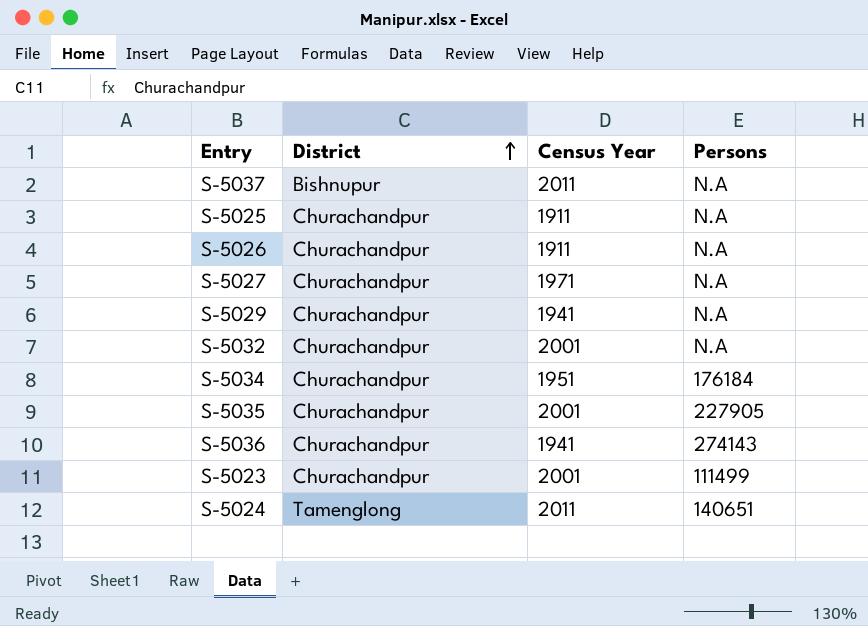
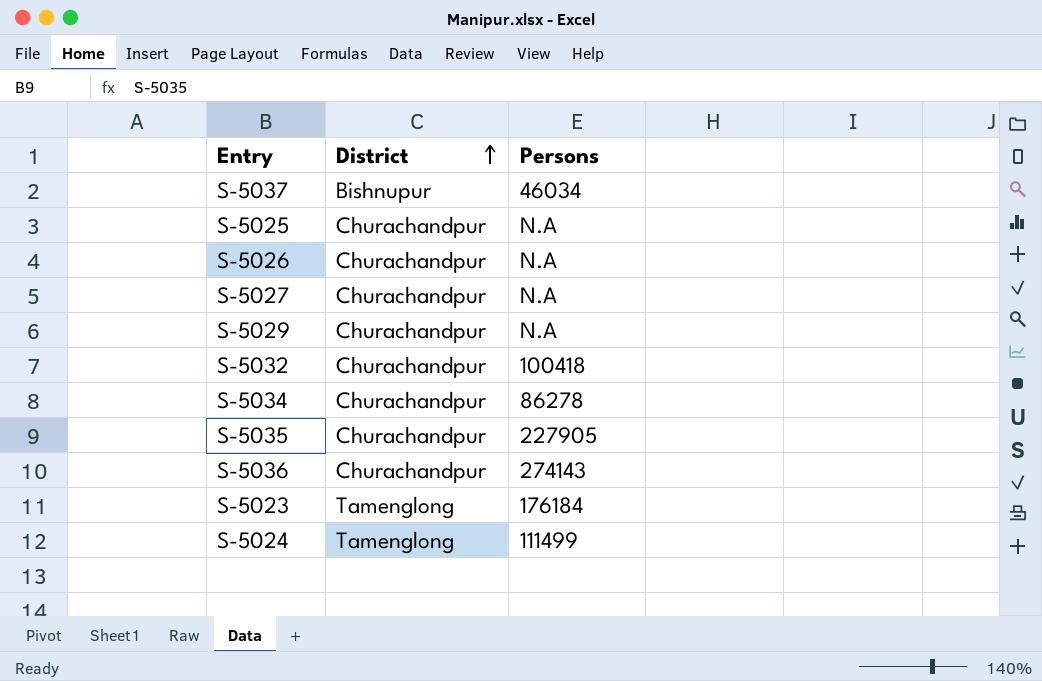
column Census Year | position: 3 -> none
S-5037 | Persons: N.A -> 46034
S-5032 | Persons: N.A -> 100418
S-5034 | Persons: 176184 -> 86278
S-5023 | District: Churachandpur -> Tamenglong
S-5023 | Persons: 111499 -> 176184
S-5024 | Persons: 140651 -> 111499

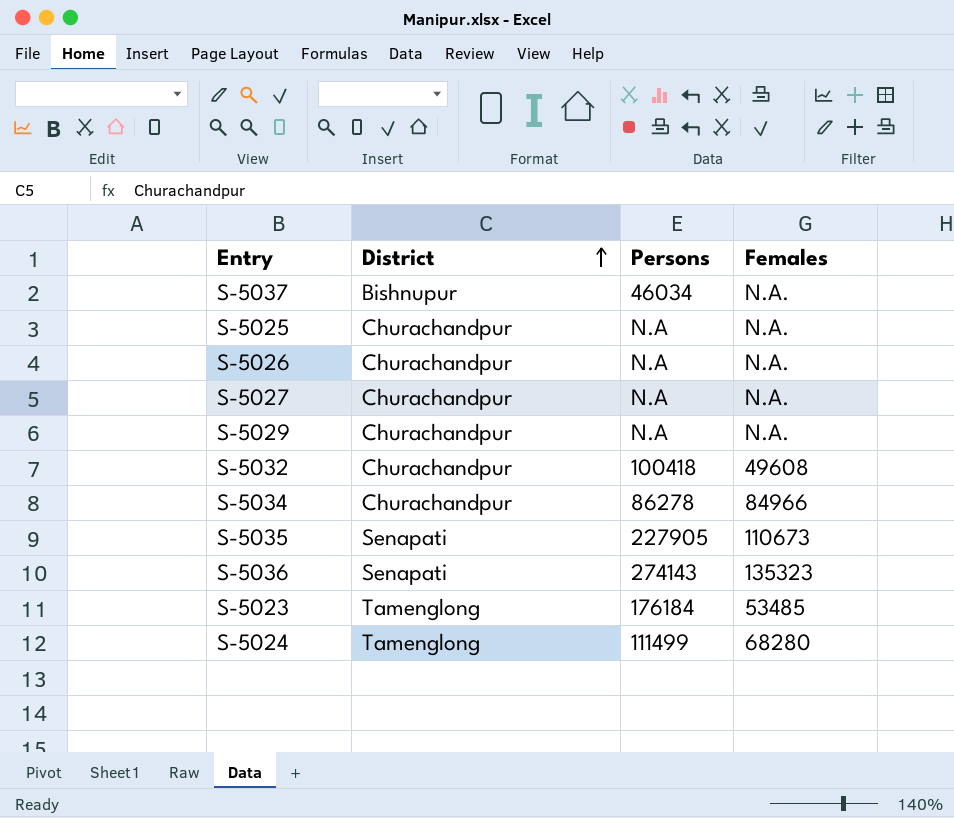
column Females | position: none -> 4
S-5035 | District: Churachandpur -> Senapati
S-5036 | District: Churachandpur -> Senapati

